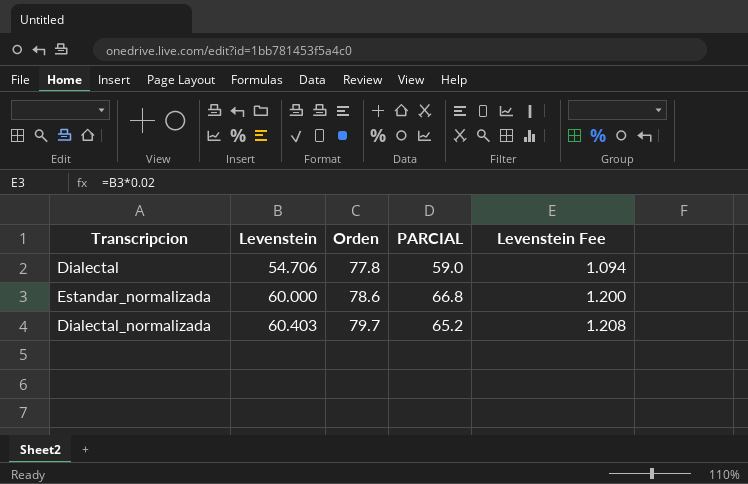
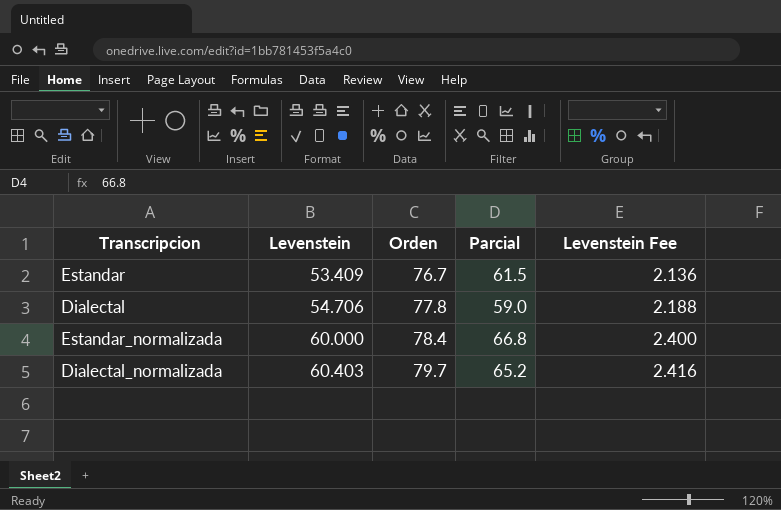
column name: PARCIAL -> Parcial
column Levenstein Fee | formula: [Levenstein] * 0.02 -> [Levenstein] * 0.04
row Estandar: none -> 53.409 | 76.7 | 61.5 | 2.136
Estandar_normalizada | Orden: 78.6 -> 78.4

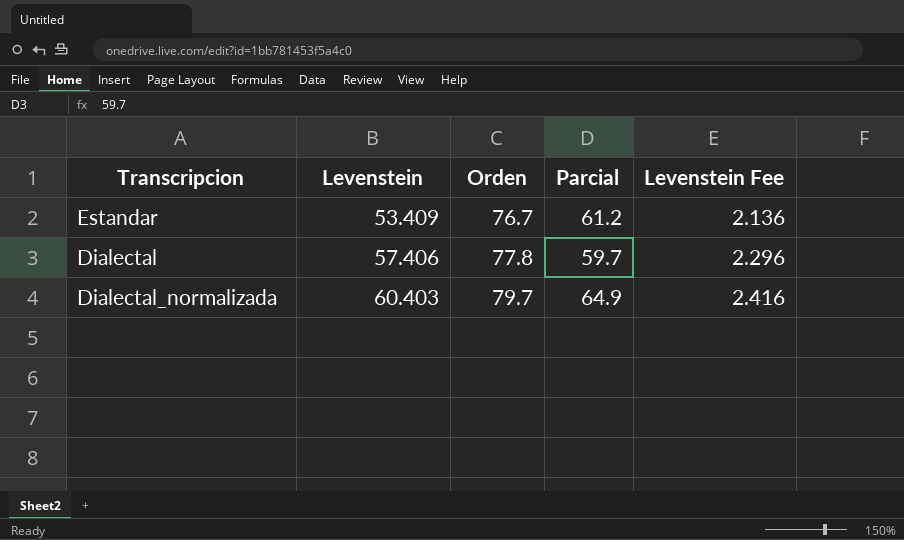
row Estandar_normalizada: 60.000 | 78.4 | 66.8 | 2.400 -> none
Estandar | Parcial: 61.5 -> 61.2
Dialectal | Levenstein: 54.706 -> 57.406
Dialectal | Parcial: 59.0 -> 59.7
Dialectal | Levenstein Fee: 2.188 -> 2.296
Dialectal_normalizada | Parcial: 65.2 -> 64.9

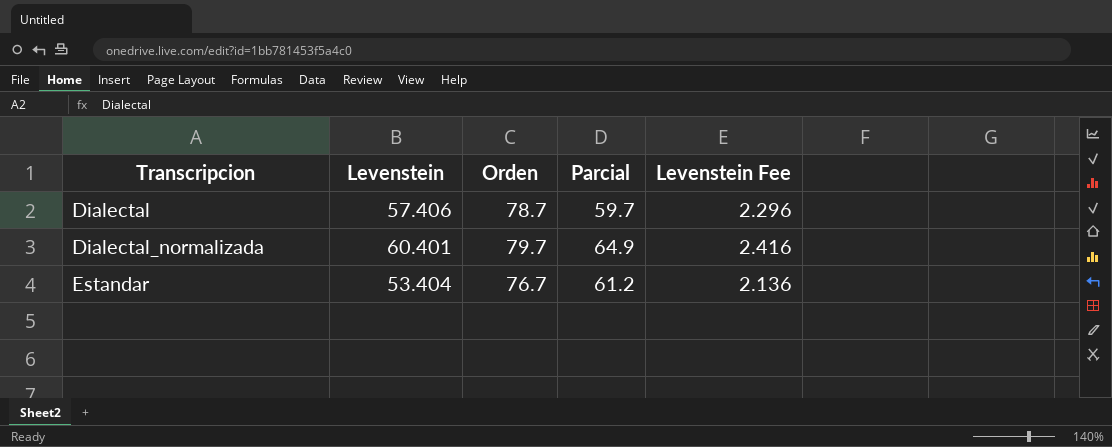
row order: Levenstein ascending -> Transcripcion ascending
Dialectal | Orden: 77.8 -> 78.7
Dialectal_normalizada | Levenstein: 60.403 -> 60.401
Estandar | Levenstein: 53.409 -> 53.404

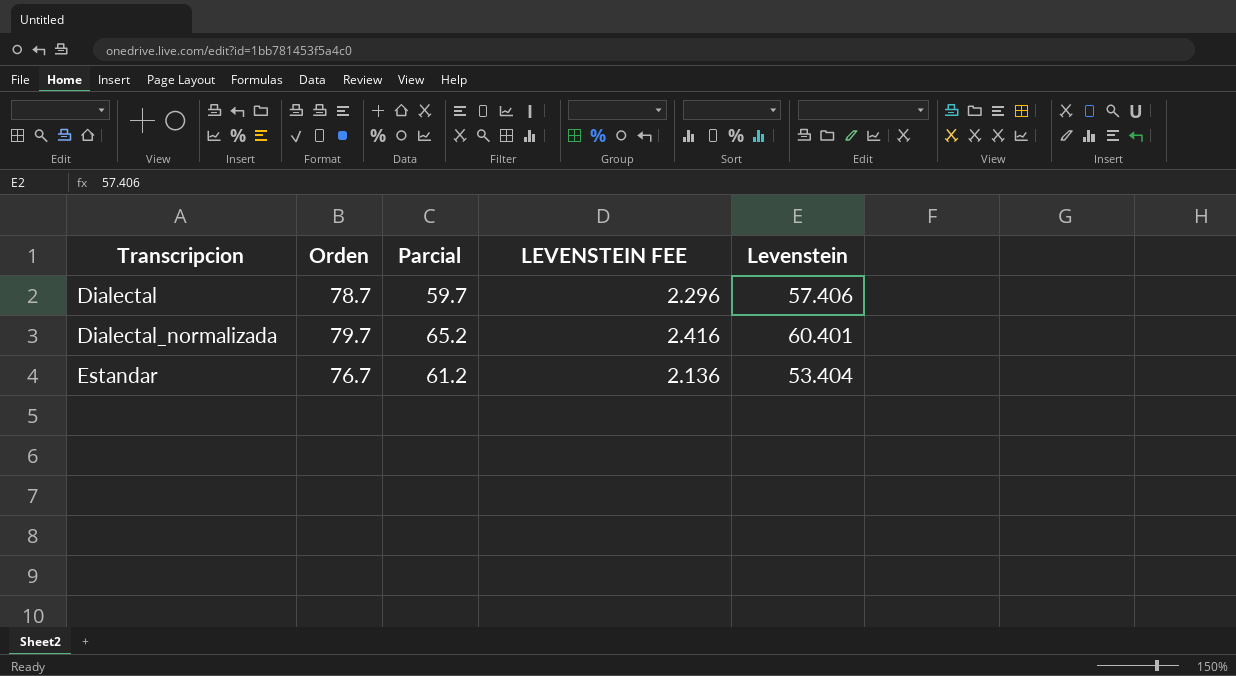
column name: Levenstein Fee -> LEVENSTEIN FEE
column Levenstein | position: 2 -> 5
Dialectal_normalizada | Parcial: 64.9 -> 65.2

